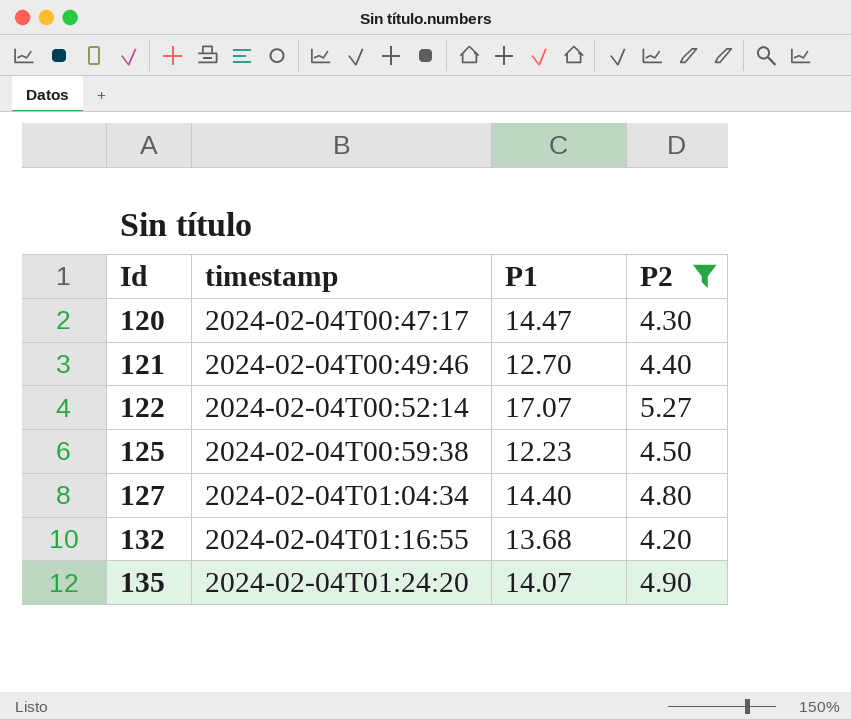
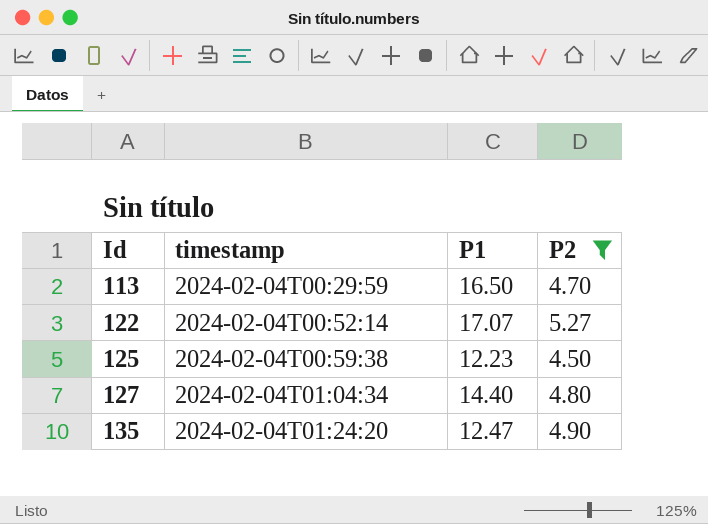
row 120: 2024-02-04T00:47:17 | 14.47 | 4.30 -> none
row 121: 2024-02-04T00:49:46 | 12.70 | 4.40 -> none
row 132: 2024-02-04T01:16:55 | 13.68 | 4.20 -> none
row 113: none -> 2024-02-04T00:29:59 | 16.50 | 4.70
135 | P1: 14.07 -> 12.47

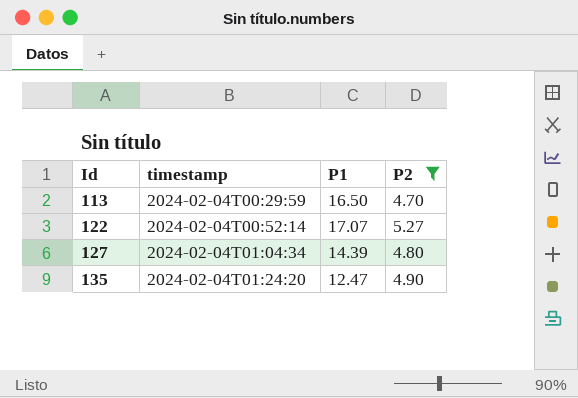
row 125: 2024-02-04T00:59:38 | 12.23 | 4.50 -> none
127 | P1: 14.40 -> 14.39

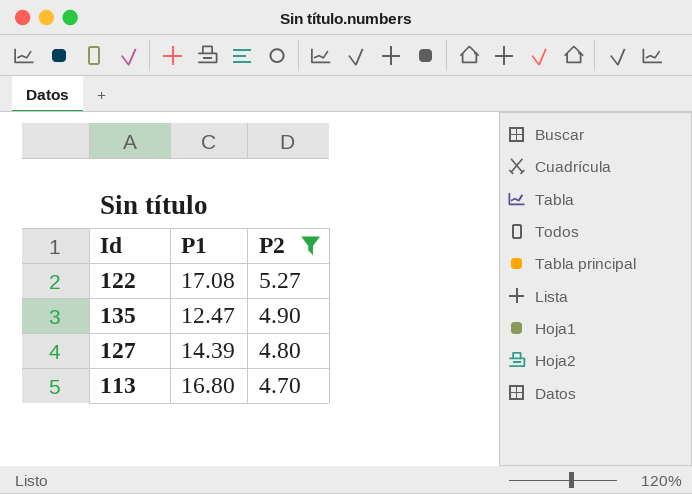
row order: Id ascending -> P2 descending
column timestamp | position: 2 -> none
122 | P1: 17.07 -> 17.08
113 | P1: 16.50 -> 16.80

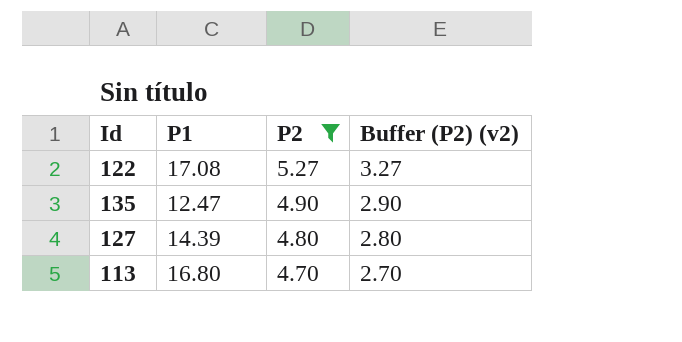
column Buffer (P2) (v2) | formula: none -> [P2] - 2

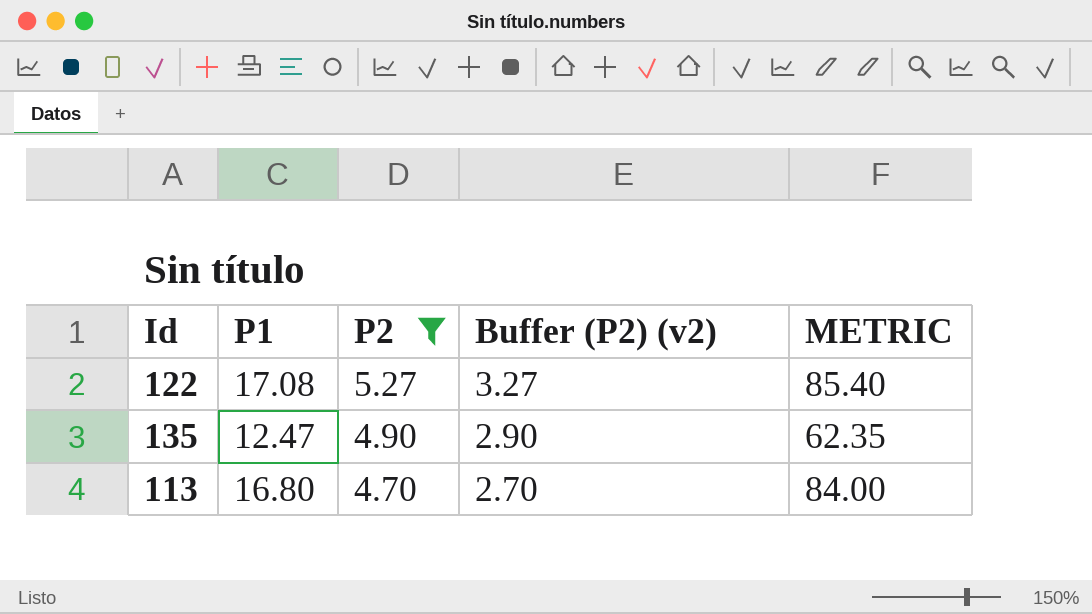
column METRIC | formula: none -> [P1] * 5
row 127: 14.39 | 4.80 | 2.80 -> none

